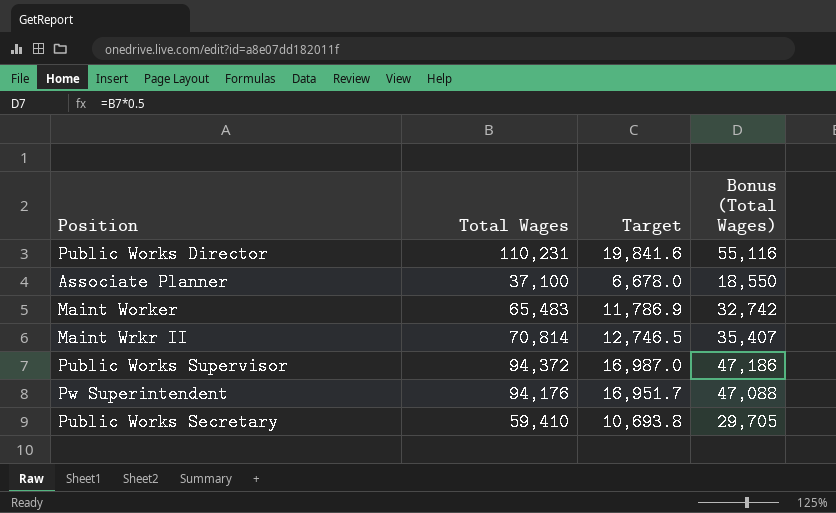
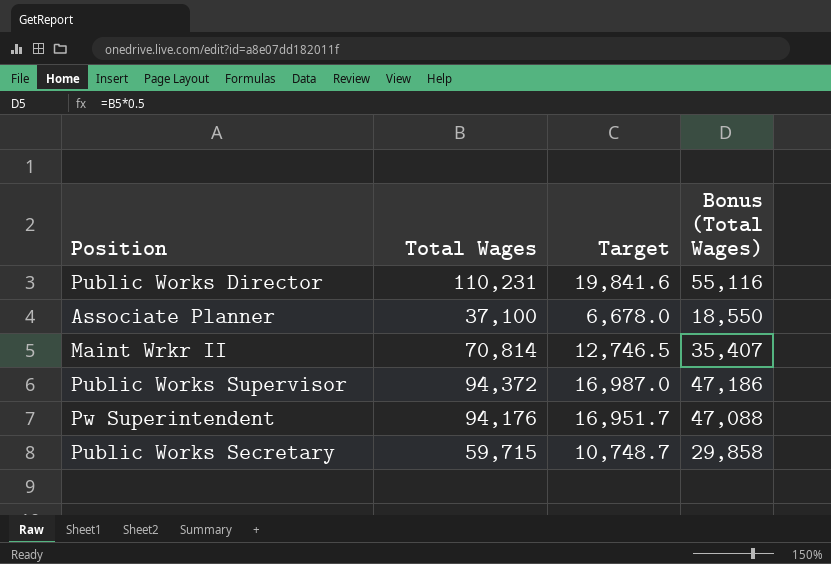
row Maint Worker: 65,483 | 11,786.9 | 32,742 -> none
Public Works Secretary | Total Wages: 59,410 -> 59,715
Public Works Secretary | Target: 10,693.8 -> 10,748.7
Public Works Secretary | Bonus (Total Wages): 29,705 -> 29,858

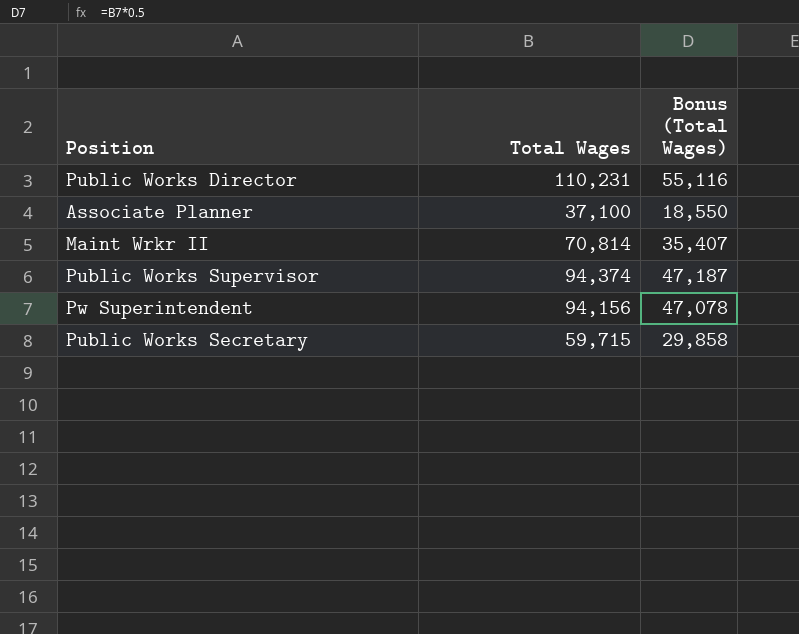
column Target | formula: [Total Wages] * 0.18 -> none
Public Works Supervisor | Total Wages: 94,372 -> 94,374
Public Works Supervisor | Bonus (Total Wages): 47,186 -> 47,187
Pw Superintendent | Total Wages: 94,176 -> 94,156
Pw Superintendent | Bonus (Total Wages): 47,088 -> 47,078

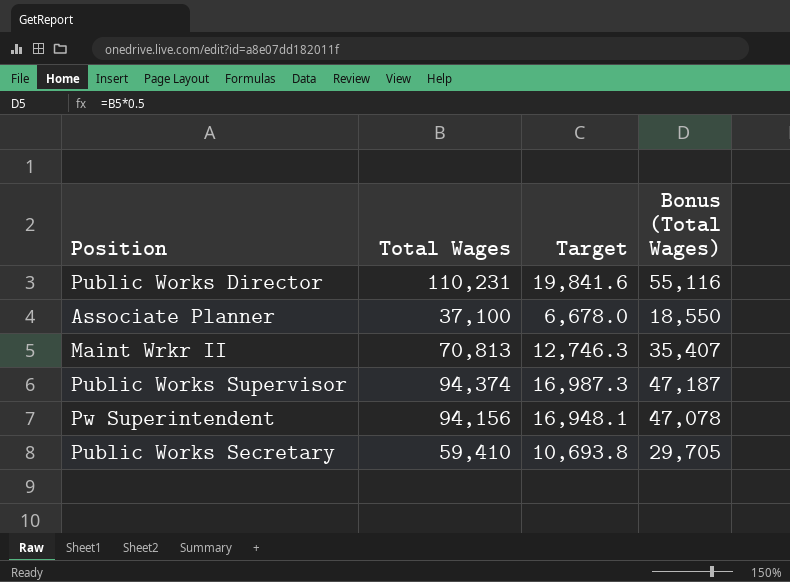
column Target | formula: none -> [Total Wages] * 0.18
Maint Wrkr II | Total Wages: 70,814 -> 70,813
Public Works Secretary | Total Wages: 59,715 -> 59,410
Public Works Secretary | Bonus (Total Wages): 29,858 -> 29,705

